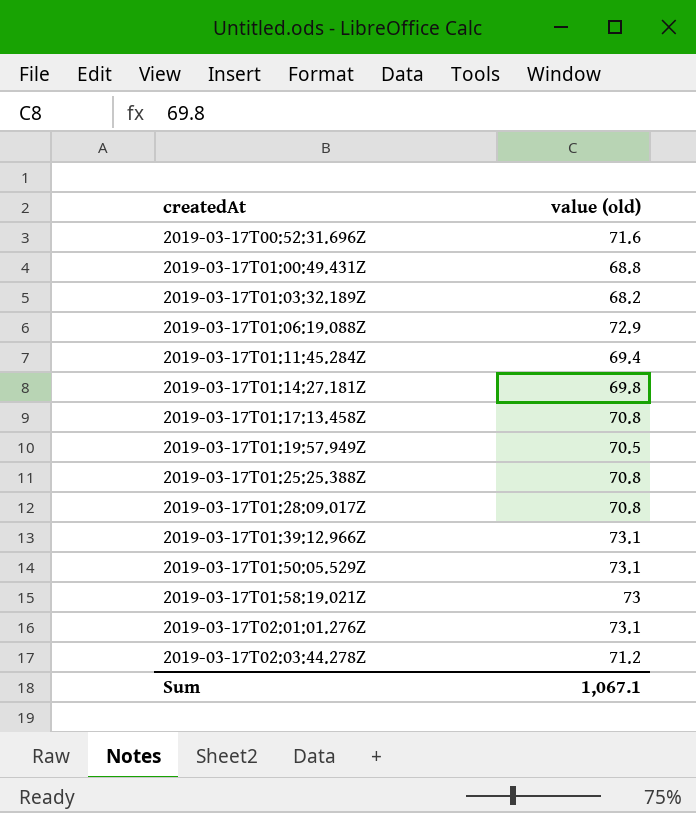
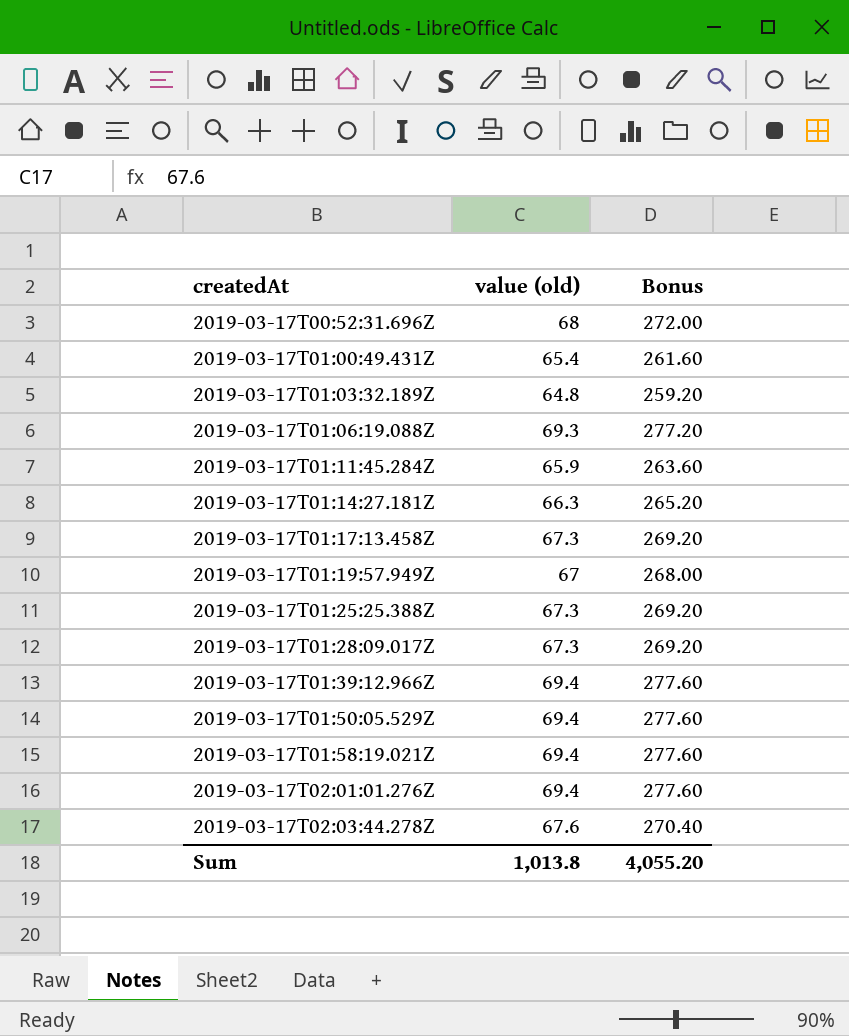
column Bonus | formula: none -> [value (old)] * 4
2019-03-17T00:52:31.696Z | value (old): 71.6 -> 68
2019-03-17T01:00:49.431Z | value (old): 68.8 -> 65.4
2019-03-17T01:03:32.189Z | value (old): 68.2 -> 64.8
2019-03-17T01:06:19.088Z | value (old): 72.9 -> 69.3
2019-03-17T01:11:45.284Z | value (old): 69.4 -> 65.9
2019-03-17T01:14:27.181Z | value (old): 69.8 -> 66.3
2019-03-17T01:17:13.458Z | value (old): 70.8 -> 67.3
2019-03-17T01:19:57.949Z | value (old): 70.5 -> 67
2019-03-17T01:25:25.388Z | value (old): 70.8 -> 67.3
2019-03-17T01:28:09.017Z | value (old): 70.8 -> 67.3
2019-03-17T01:39:12.966Z | value (old): 73.1 -> 69.4
2019-03-17T01:50:05.529Z | value (old): 73.1 -> 69.4
2019-03-17T01:58:19.021Z | value (old): 73 -> 69.4
2019-03-17T02:01:01.276Z | value (old): 73.1 -> 69.4
2019-03-17T02:03:44.278Z | value (old): 71.2 -> 67.6
Sum | value (old): 1,067.1 -> 1,013.8

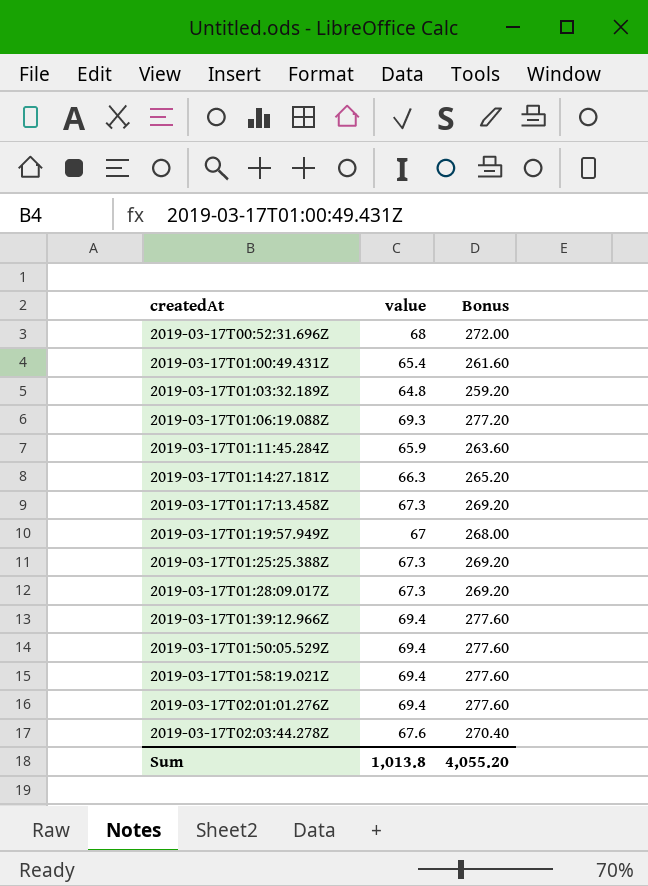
column name: value (old) -> value

